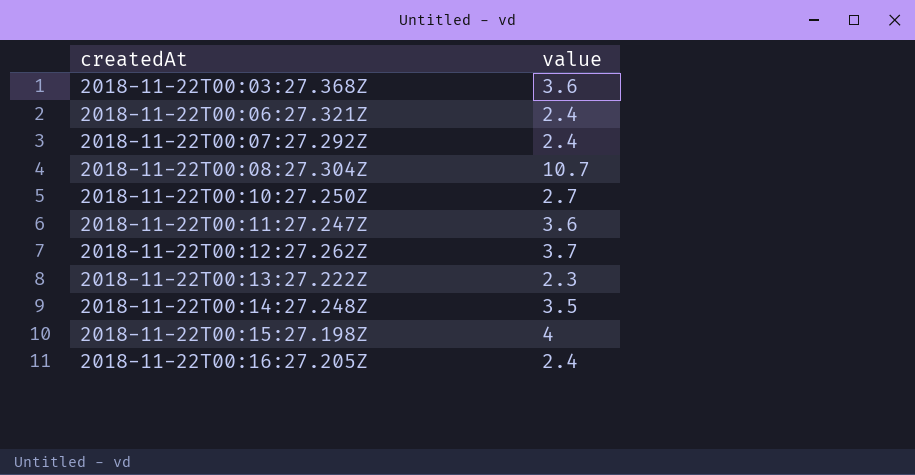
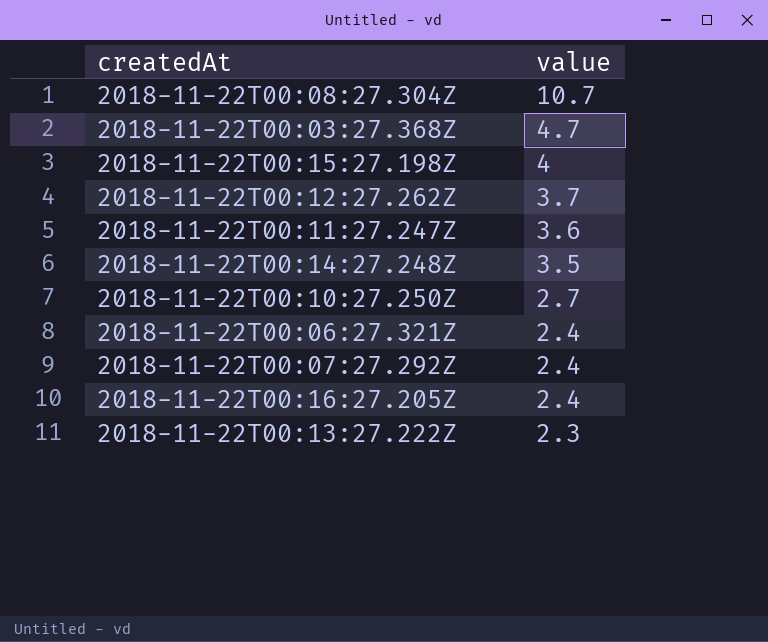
row order: createdAt ascending -> value descending
2018-11-22T00:03:27.368Z | value: 3.6 -> 4.7

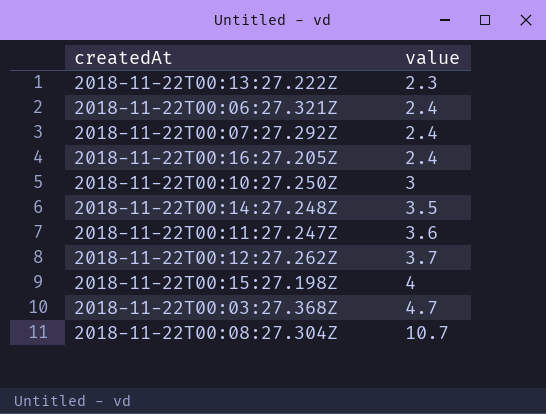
row order: value descending -> value ascending
2018-11-22T00:10:27.250Z | value: 2.7 -> 3

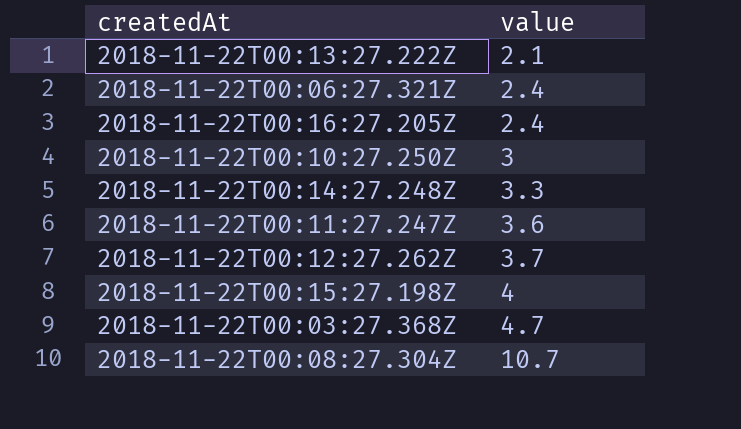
row 2018-11-22T00:07:27.292Z: 2.4 -> none
2018-11-22T00:13:27.222Z | value: 2.3 -> 2.1
2018-11-22T00:14:27.248Z | value: 3.5 -> 3.3

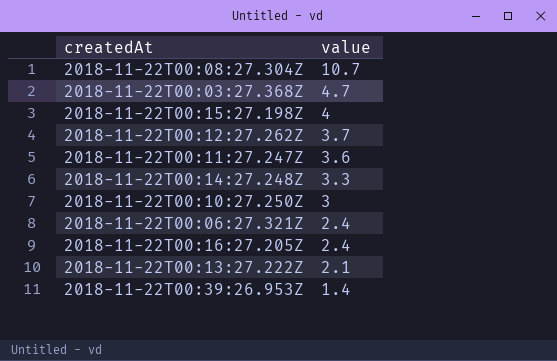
row order: value ascending -> value descending
row 2018-11-22T00:39:26.953Z: none -> 1.4

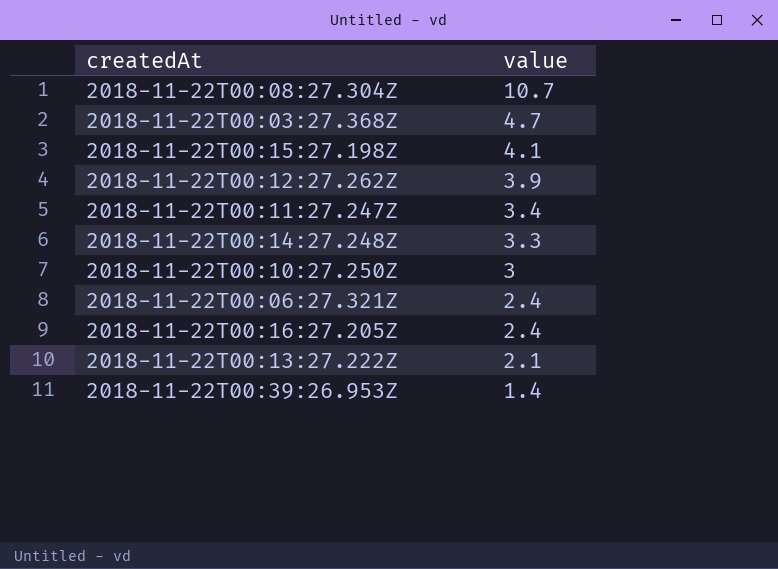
2018-11-22T00:15:27.198Z | value: 4 -> 4.1
2018-11-22T00:12:27.262Z | value: 3.7 -> 3.9
2018-11-22T00:11:27.247Z | value: 3.6 -> 3.4

